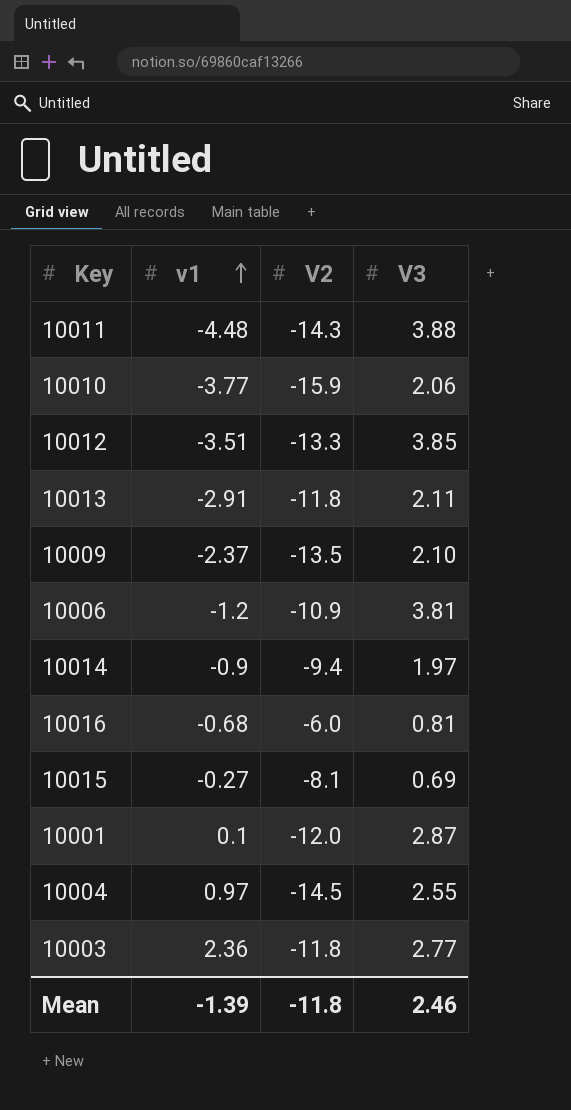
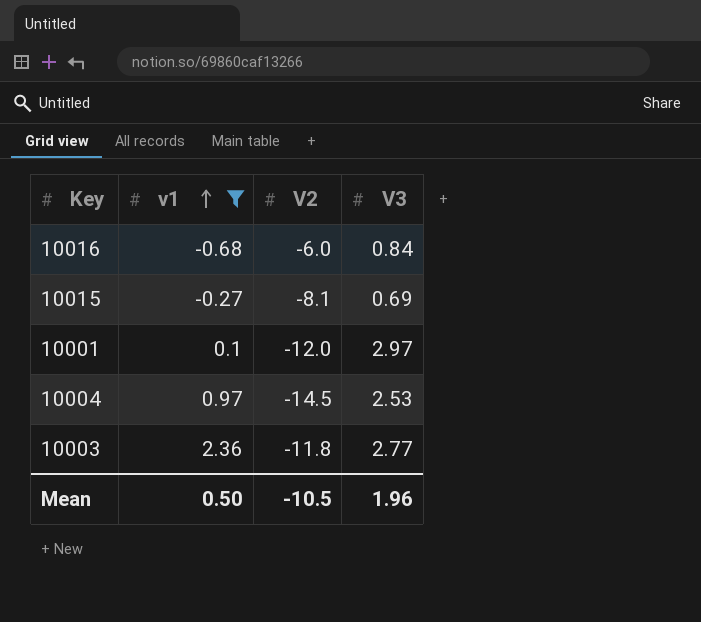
filter: none -> v1 >= -0.68
10016 | V3: 0.81 -> 0.84
10001 | V3: 2.87 -> 2.97
10004 | V3: 2.55 -> 2.53
Mean | v1: -1.39 -> 0.50
Mean | V2: -11.8 -> -10.5
Mean | V3: 2.46 -> 1.96

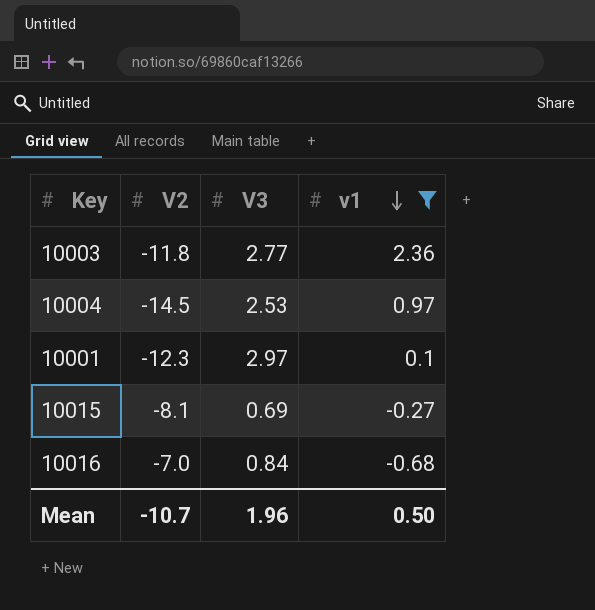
row order: v1 ascending -> v1 descending
column v1 | position: 2 -> 4
10001 | V2: -12.0 -> -12.3
10016 | V2: -6.0 -> -7.0
Mean | V2: -10.5 -> -10.7

